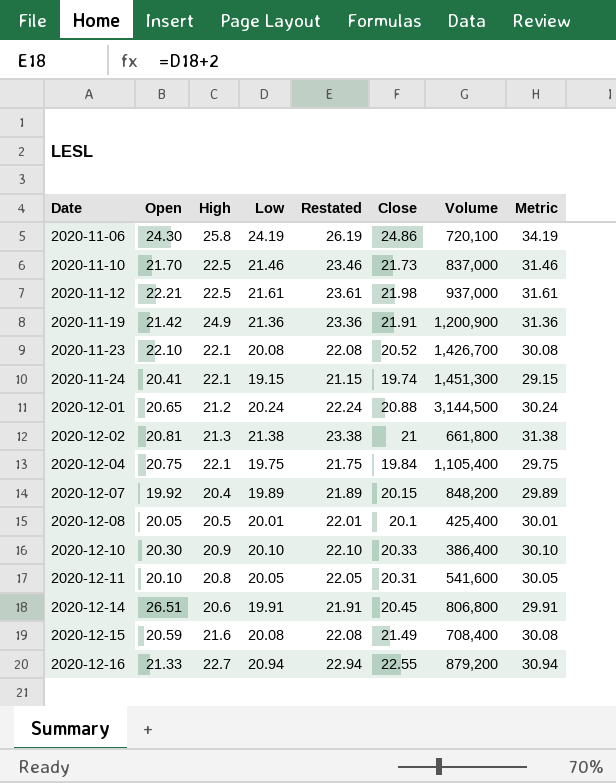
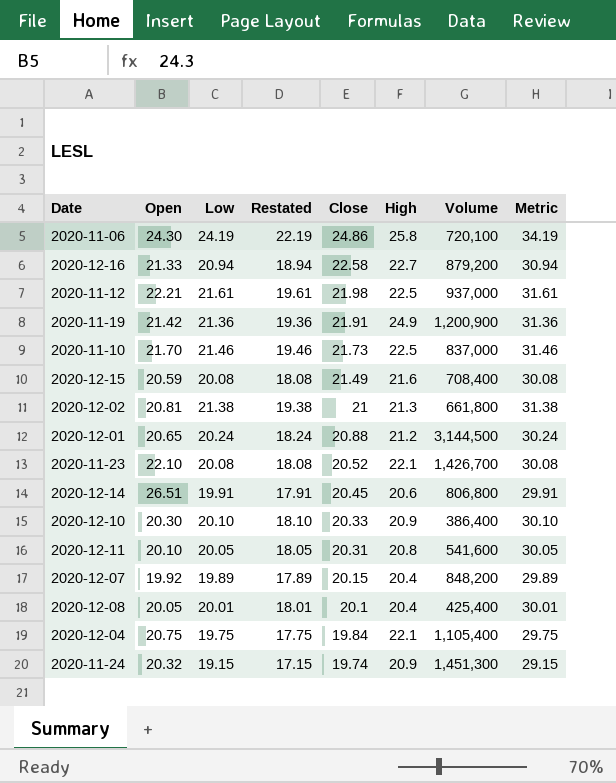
row order: Date ascending -> Close descending
column Restated | formula: [Low] + 2 -> [Low] - 2
column High | position: 3 -> 6
2020-12-16 | Close: 22.55 -> 22.58
2020-12-08 | High: 20.5 -> 20.4
2020-11-24 | Open: 20.41 -> 20.32
2020-11-24 | High: 22.1 -> 20.9

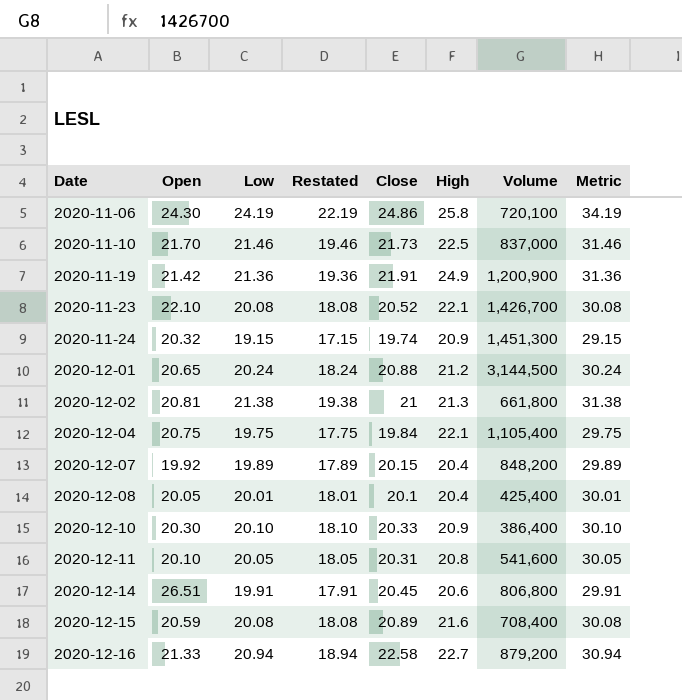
row order: Close descending -> Date ascending
row 2020-11-12: 22.21 | 21.61 | 19.61 | 21.98 | 22.5 | 937,000 | 31.61 -> none
2020-12-15 | Close: 21.49 -> 20.89

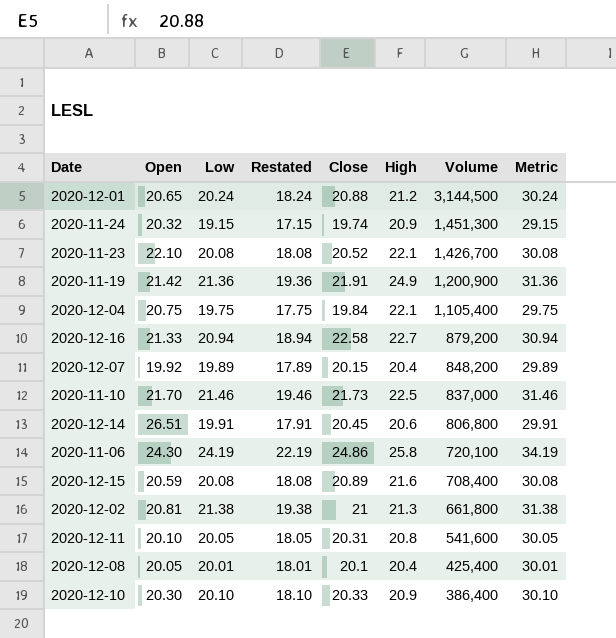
row order: Date ascending -> Volume descending

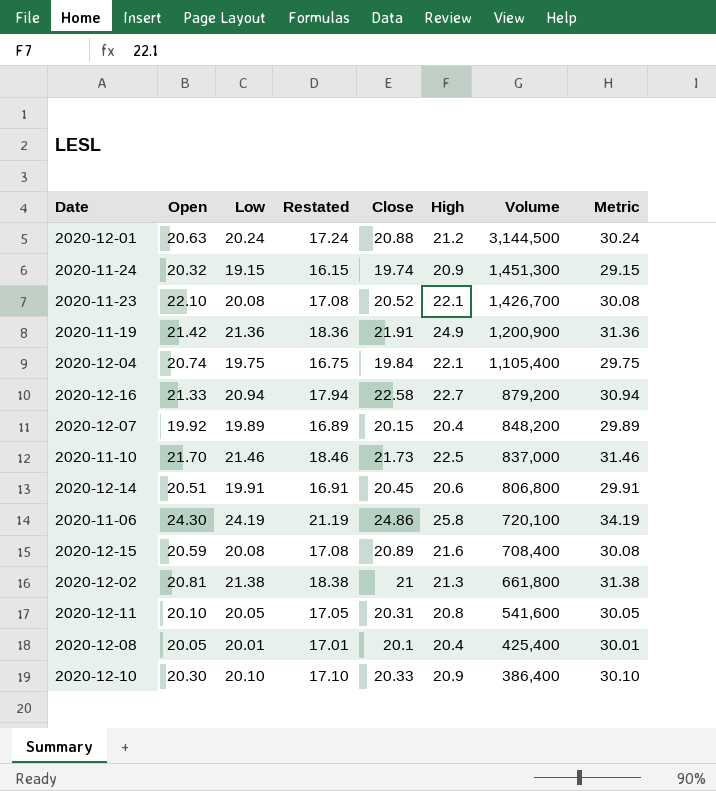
column Restated | formula: [Low] - 2 -> [Low] - 3
2020-12-01 | Open: 20.65 -> 20.63
2020-12-04 | Open: 20.75 -> 20.74
2020-12-14 | Open: 26.51 -> 20.51

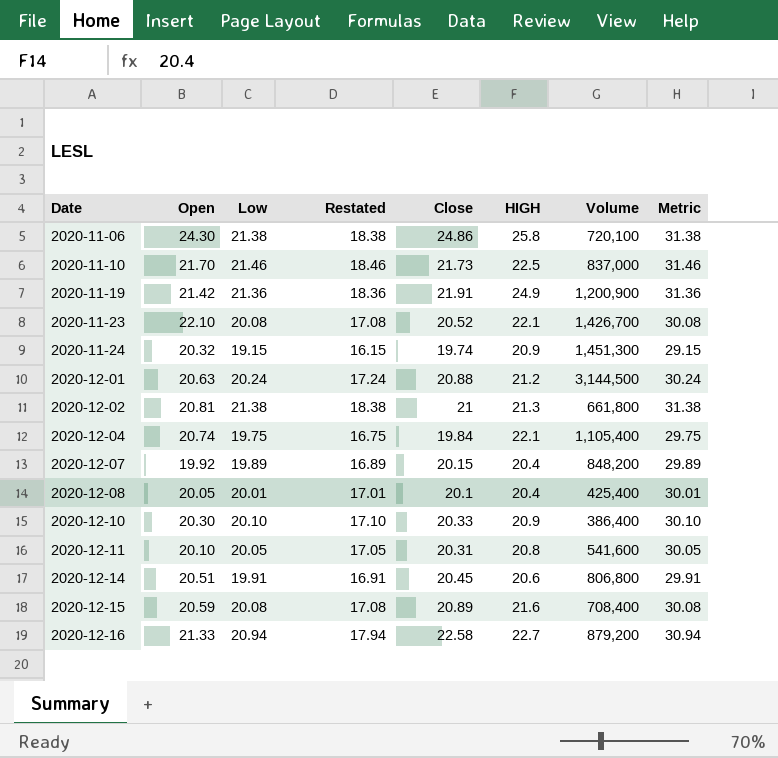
row order: Volume descending -> Date ascending
column name: High -> HIGH
2020-11-06 | Low: 24.19 -> 21.38
2020-11-06 | Restated: 21.19 -> 18.38
2020-11-06 | Metric: 34.19 -> 31.38

